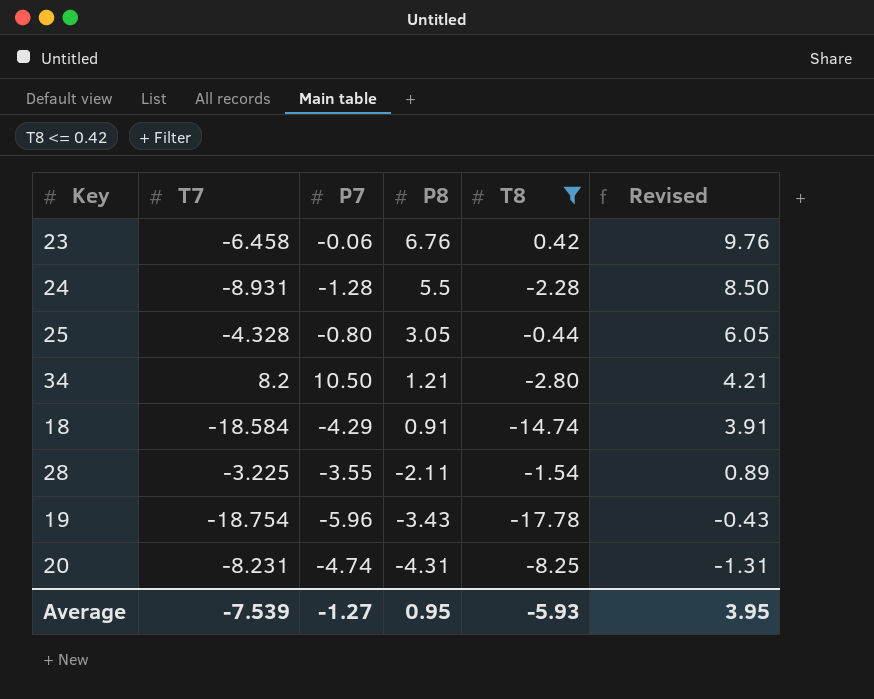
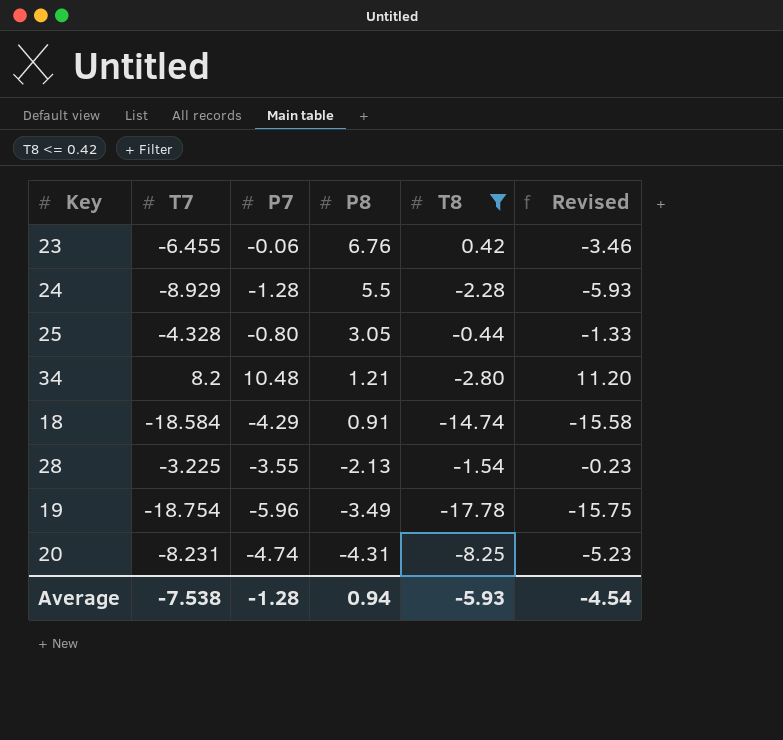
column Revised | formula: [P8] + 3 -> [T7] + 3
23 | T7: -6.458 -> -6.455
24 | T7: -8.931 -> -8.929
34 | P7: 10.50 -> 10.48
28 | P8: -2.11 -> -2.13
19 | P8: -3.43 -> -3.49
Average | T7: -7.539 -> -7.538
Average | P7: -1.27 -> -1.28
Average | P8: 0.95 -> 0.94
Average | Revised: 3.95 -> -4.54

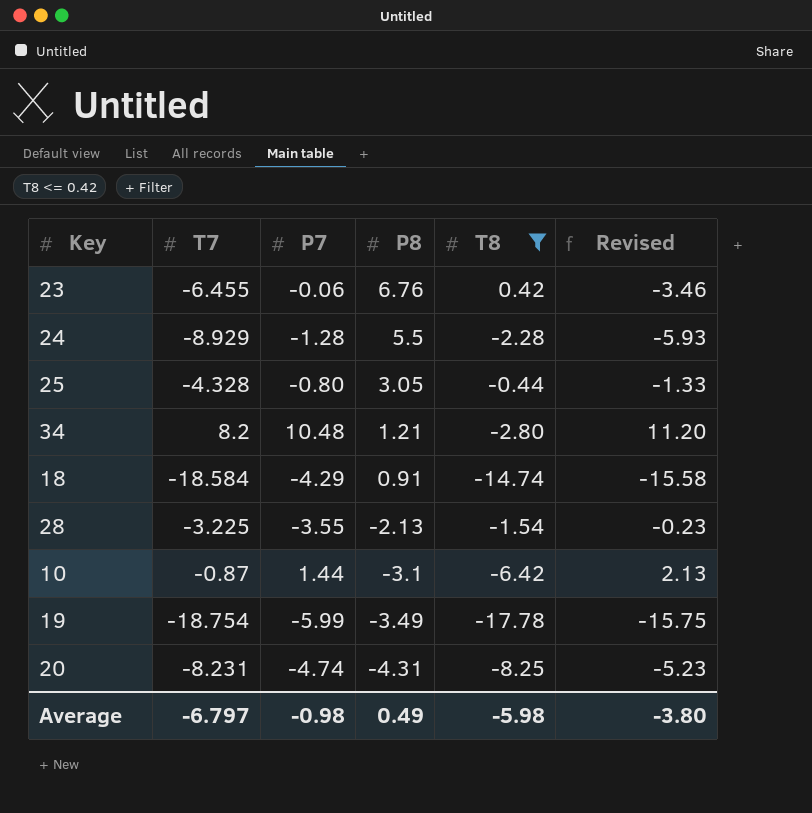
row 10: none -> -0.87 | 1.44 | -3.1 | -6.42 | 2.13
19 | P7: -5.96 -> -5.99
Average | T7: -7.538 -> -6.797
Average | P7: -1.28 -> -0.98
Average | P8: 0.94 -> 0.49
Average | T8: -5.93 -> -5.98
Average | Revised: -4.54 -> -3.80

